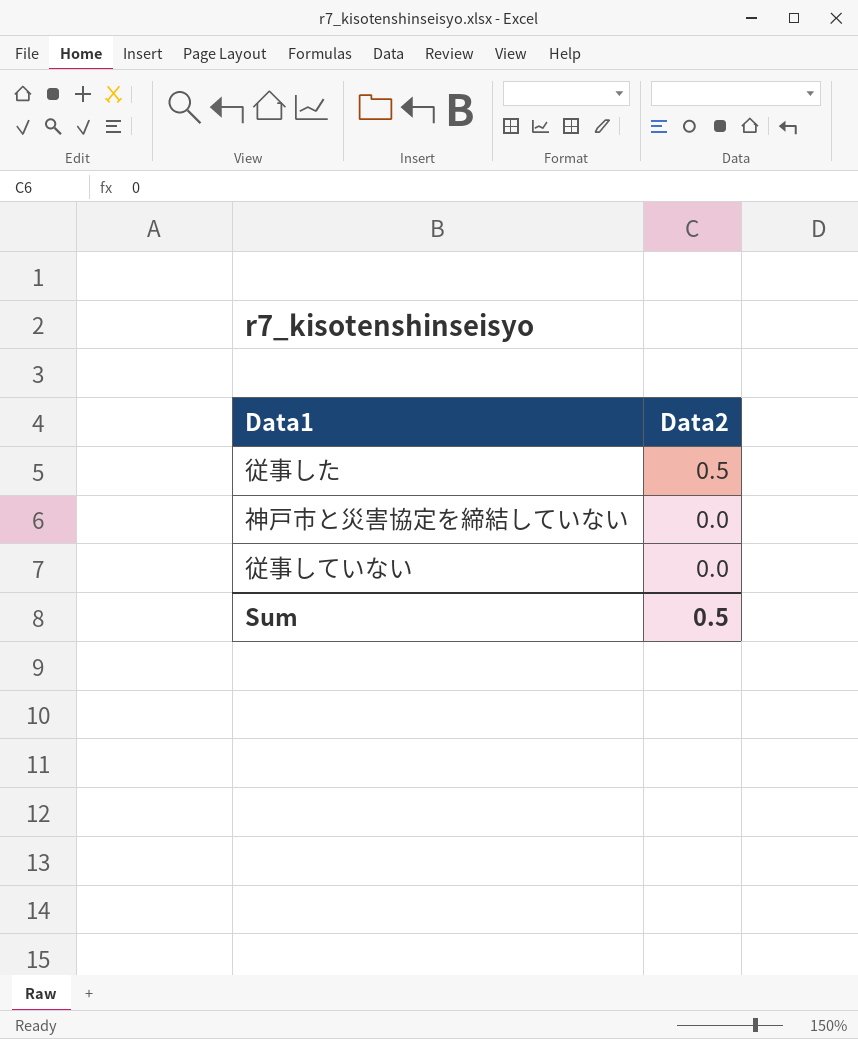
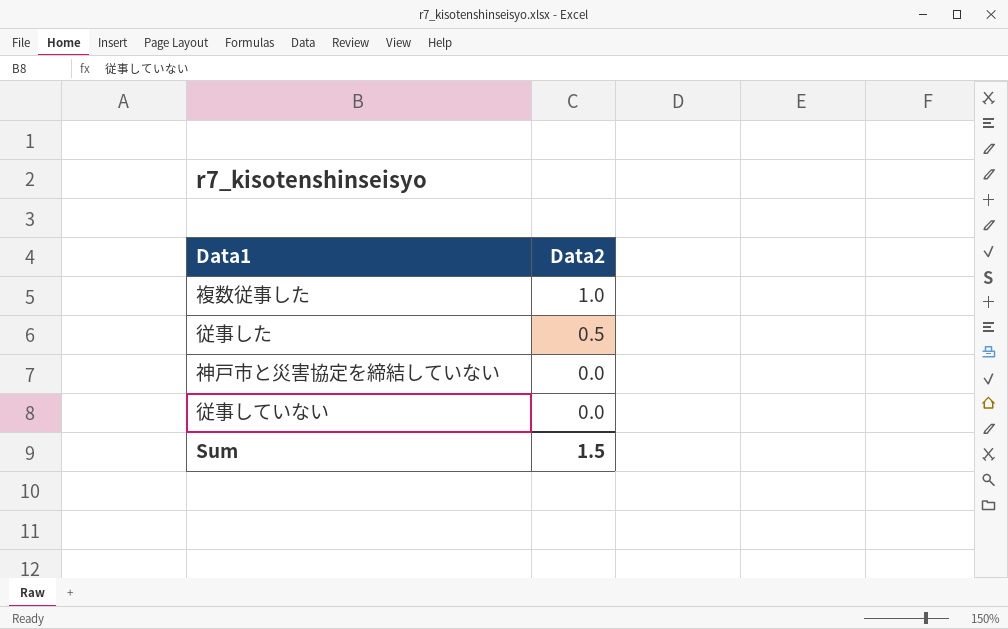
row 複数従事した: none -> 1.0
Sum | Data2: 0.5 -> 1.5

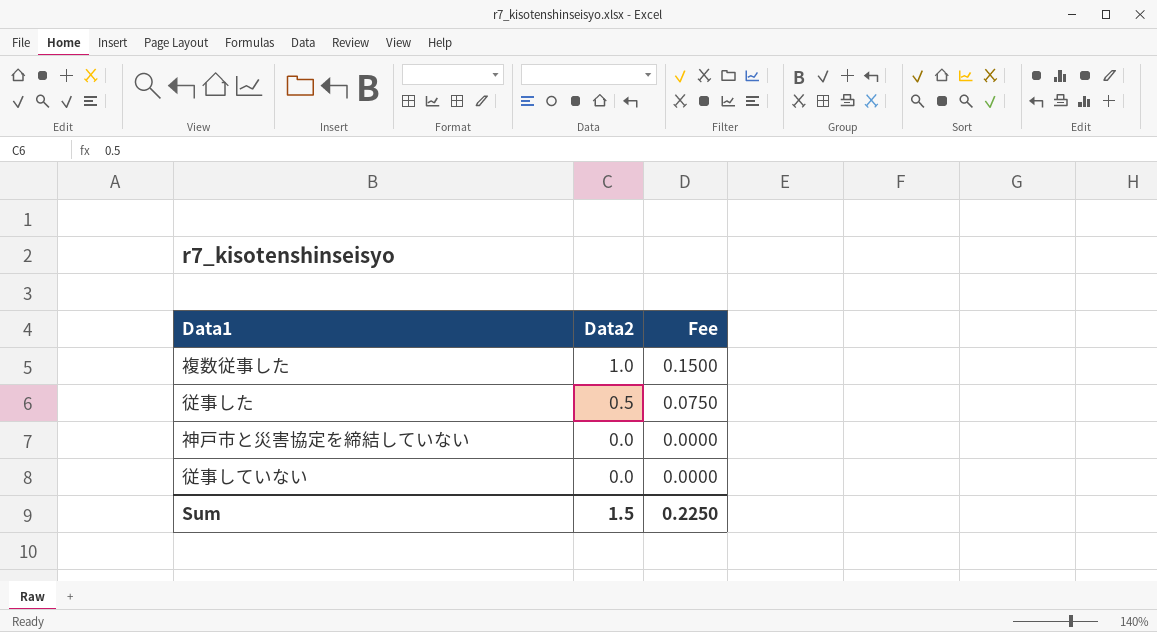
column Fee | formula: none -> [Data2] * 0.15

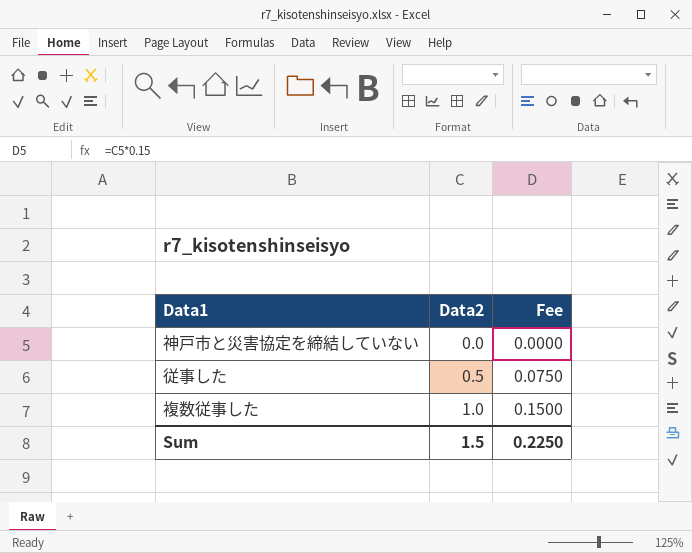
row order: Data2 descending -> Data2 ascending
row 従事していない: 0.0 | 0.0000 -> none

